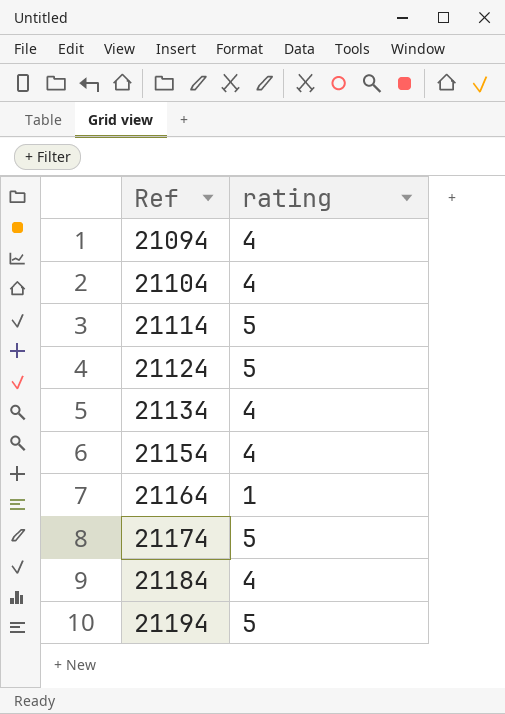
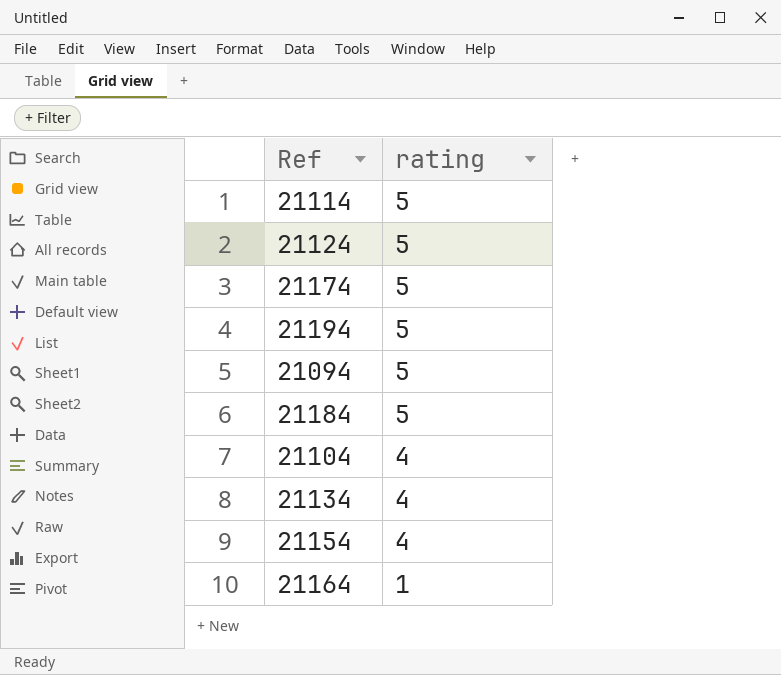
row order: Ref ascending -> rating descending
21094 | rating: 4 -> 5
21184 | rating: 4 -> 5

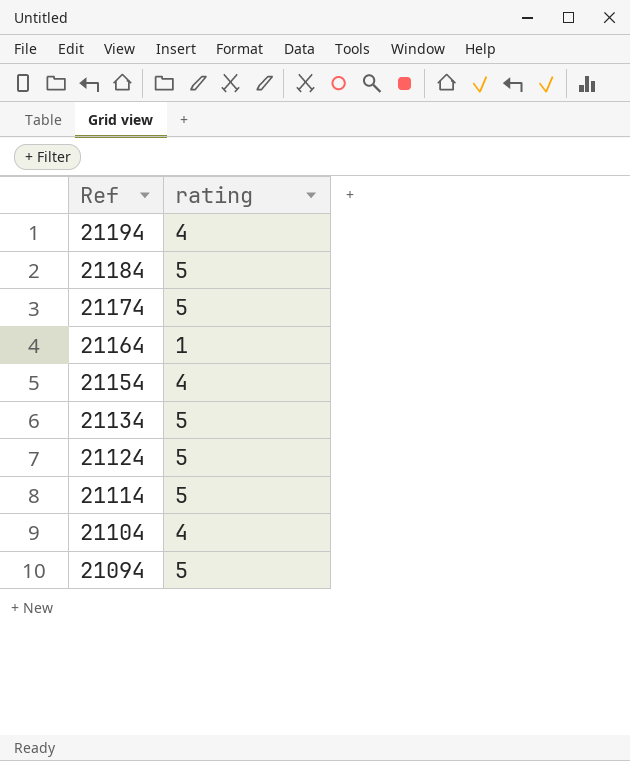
row order: rating descending -> Ref descending
21194 | rating: 5 -> 4
21134 | rating: 4 -> 5

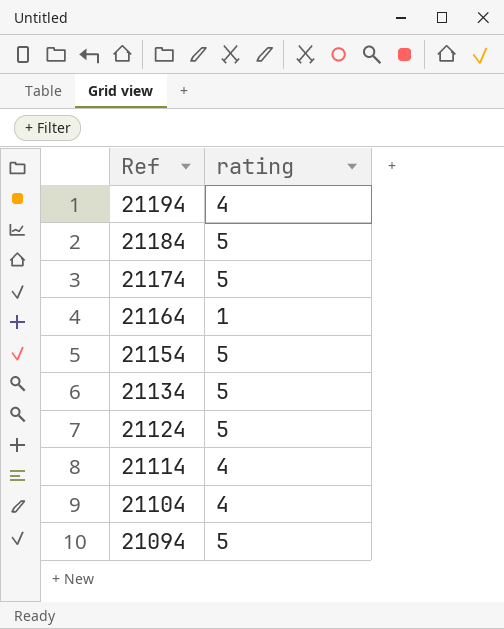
21154 | rating: 4 -> 5
21114 | rating: 5 -> 4

